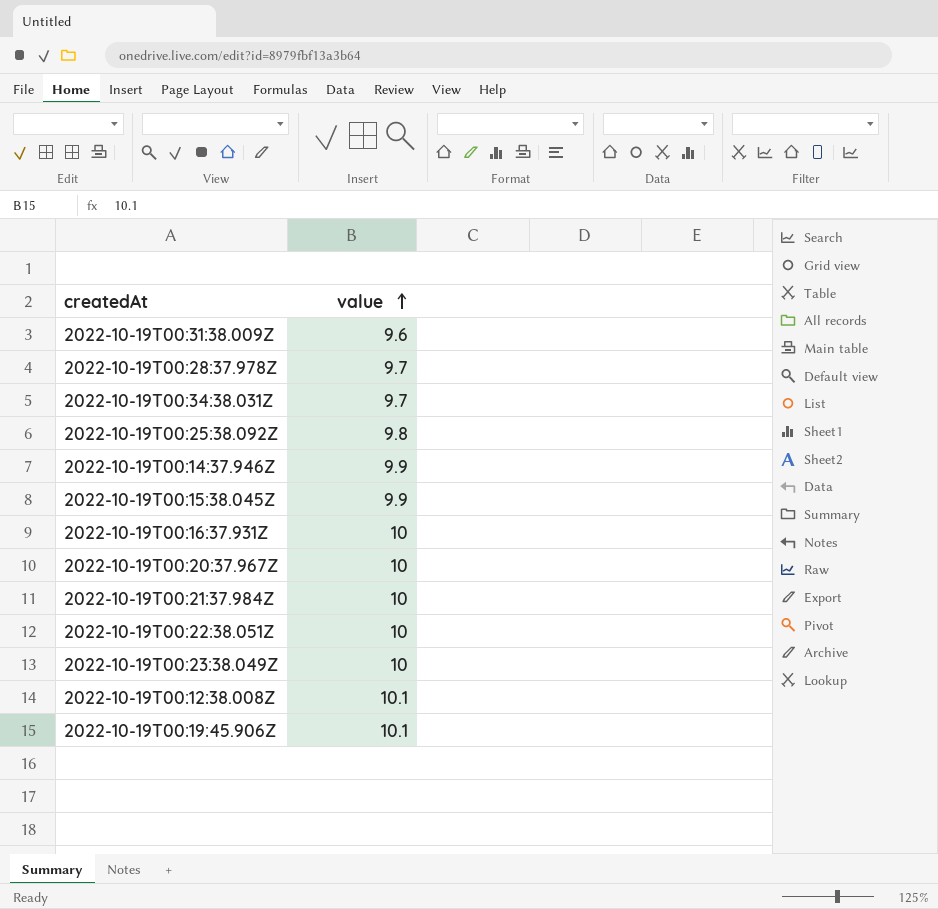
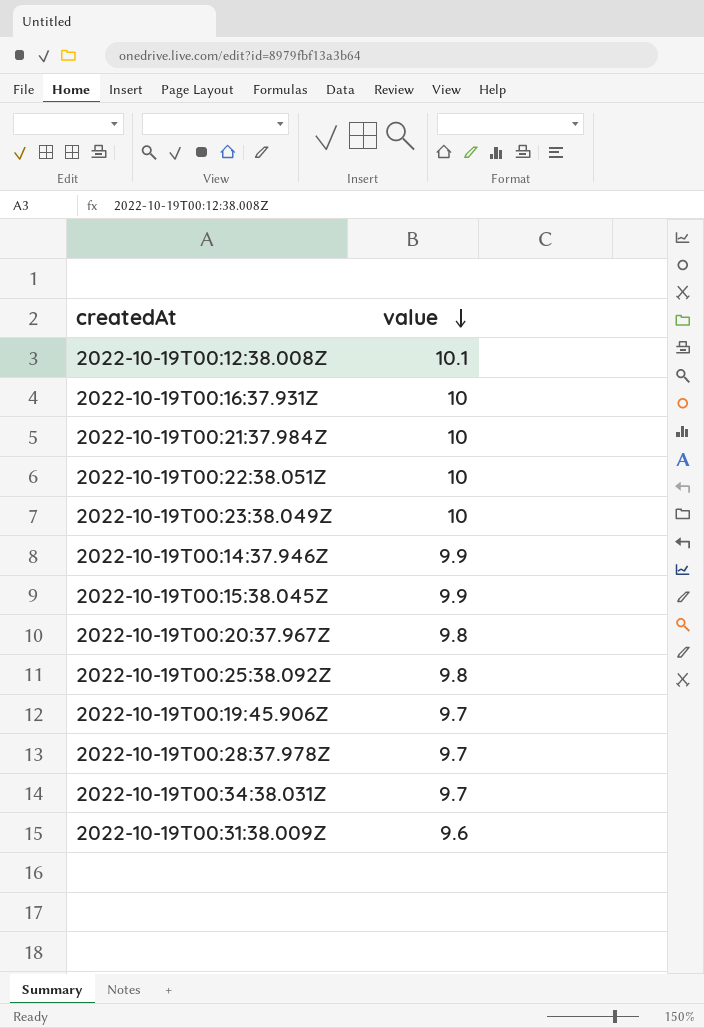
row order: value ascending -> value descending
2022-10-19T00:20:37.967Z | value: 10 -> 9.8
2022-10-19T00:19:45.906Z | value: 10.1 -> 9.7

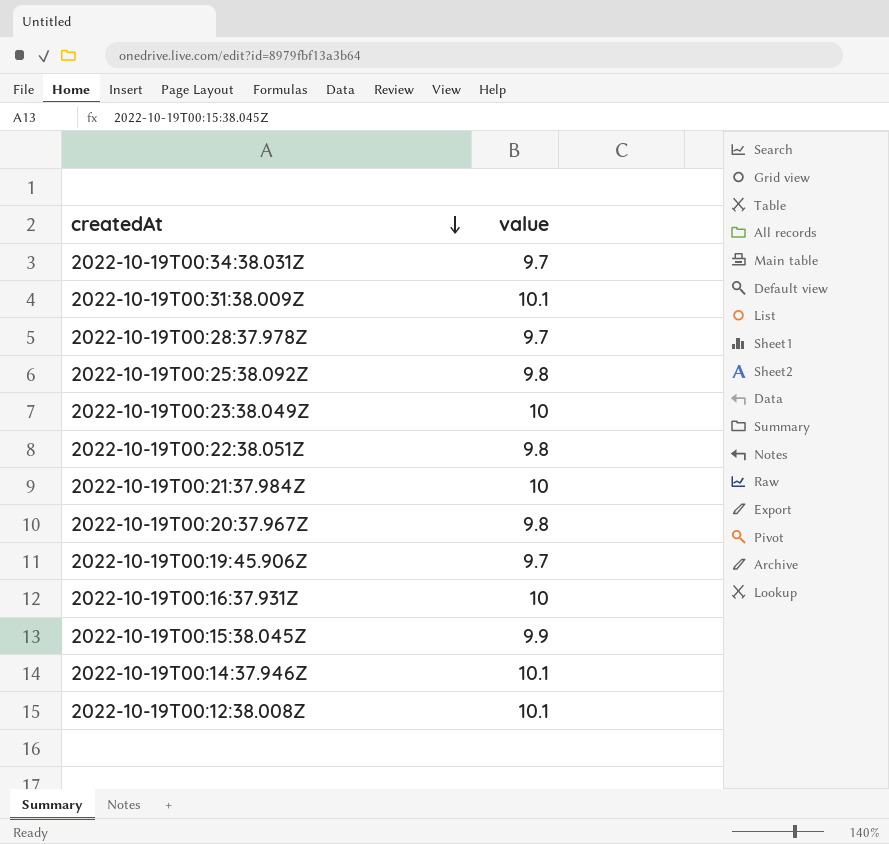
row order: value descending -> createdAt descending
2022-10-19T00:31:38.009Z | value: 9.6 -> 10.1
2022-10-19T00:22:38.051Z | value: 10 -> 9.8
2022-10-19T00:14:37.946Z | value: 9.9 -> 10.1

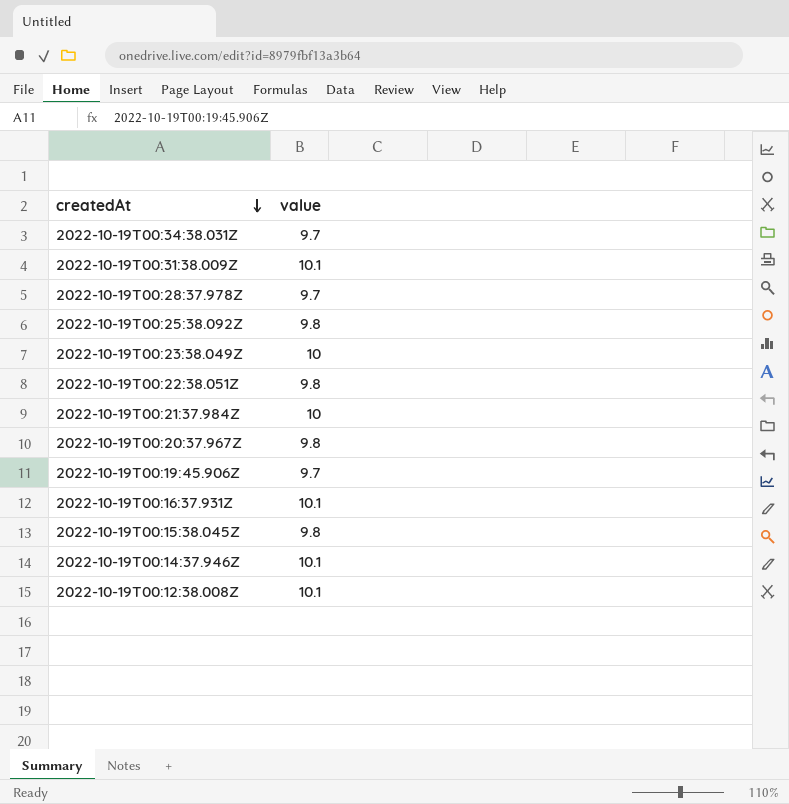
2022-10-19T00:16:37.931Z | value: 10 -> 10.1
2022-10-19T00:15:38.045Z | value: 9.9 -> 9.8

